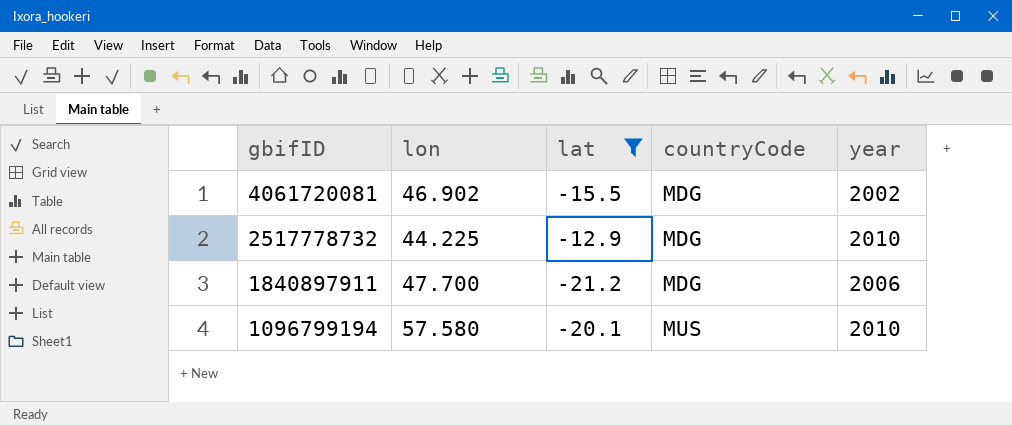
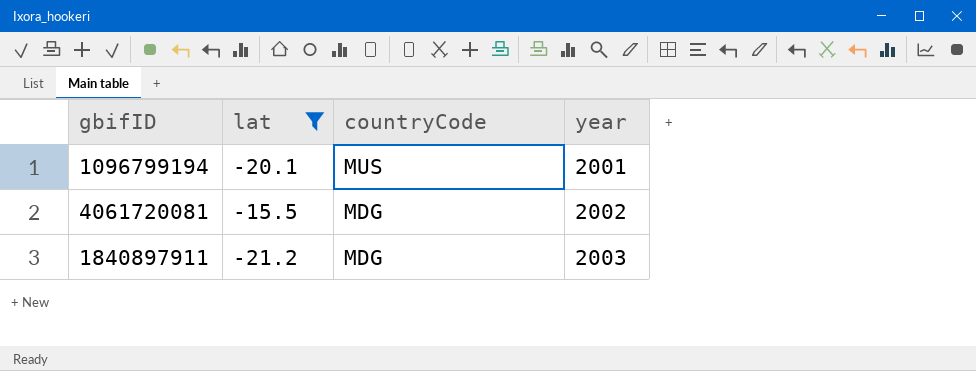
row order: gbifID descending -> countryCode descending
column lon | position: 2 -> none
row 2517778732: 44.225 | -12.9 | MDG | 2010 -> none
1096799194 | year: 2010 -> 2001
1840897911 | year: 2006 -> 2003

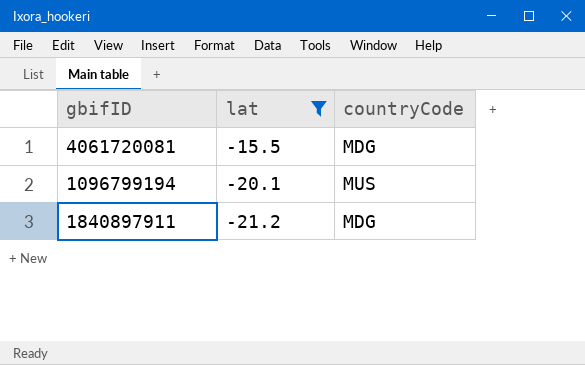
row order: countryCode descending -> lat descending
column year | position: 4 -> none

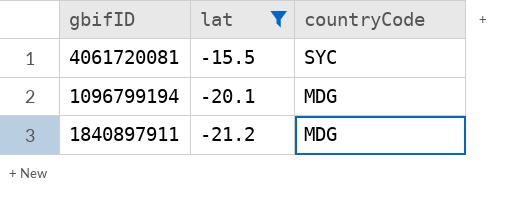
4061720081 | countryCode: MDG -> SYC
1096799194 | countryCode: MUS -> MDG

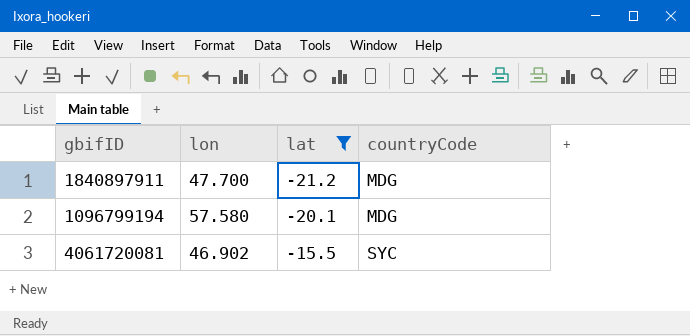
row order: lat descending -> lat ascending
column lon | position: none -> 2

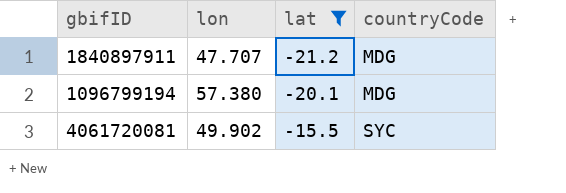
1840897911 | lon: 47.700 -> 47.707
1096799194 | lon: 57.580 -> 57.380
4061720081 | lon: 46.902 -> 49.902

